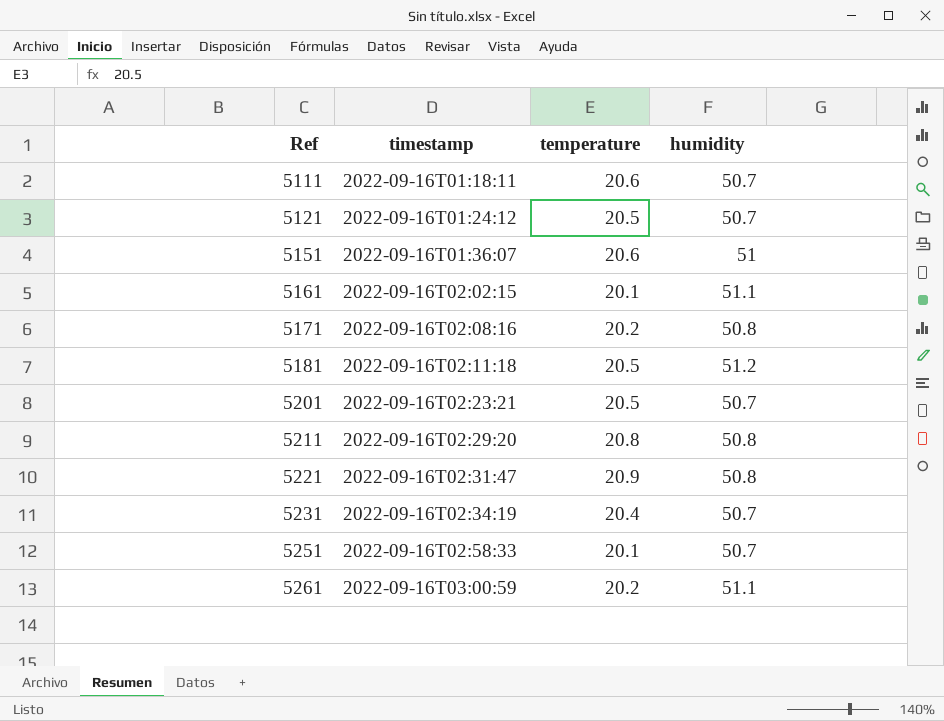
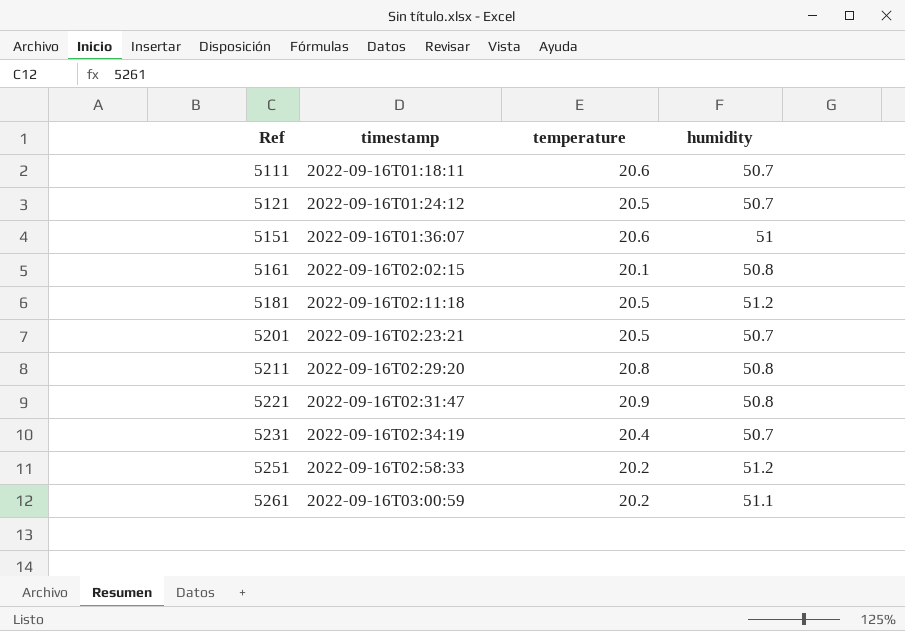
row 5171: 2022-09-16T02:08:16 | 20.2 | 50.8 -> none
5161 | humidity: 51.1 -> 50.8
5251 | temperature: 20.1 -> 20.2
5251 | humidity: 50.7 -> 51.2

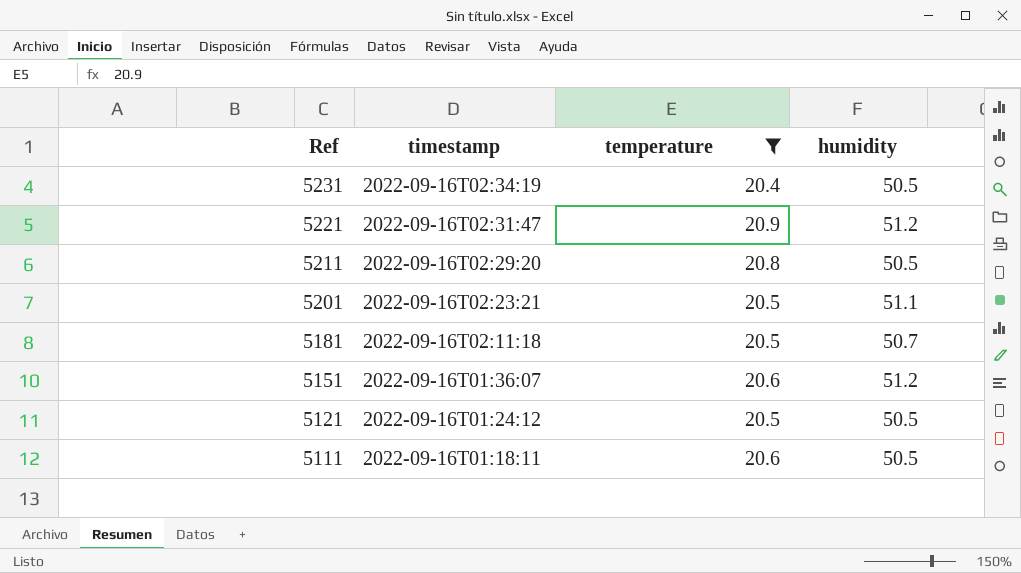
filter: none -> temperature >= 20.4
row order: Ref ascending -> Ref descending
5231 | humidity: 50.7 -> 50.5
5221 | humidity: 50.8 -> 51.2
5211 | humidity: 50.8 -> 50.5
5201 | humidity: 50.7 -> 51.1
5181 | humidity: 51.2 -> 50.7
5151 | humidity: 51 -> 51.2
5121 | humidity: 50.7 -> 50.5
5111 | humidity: 50.7 -> 50.5

